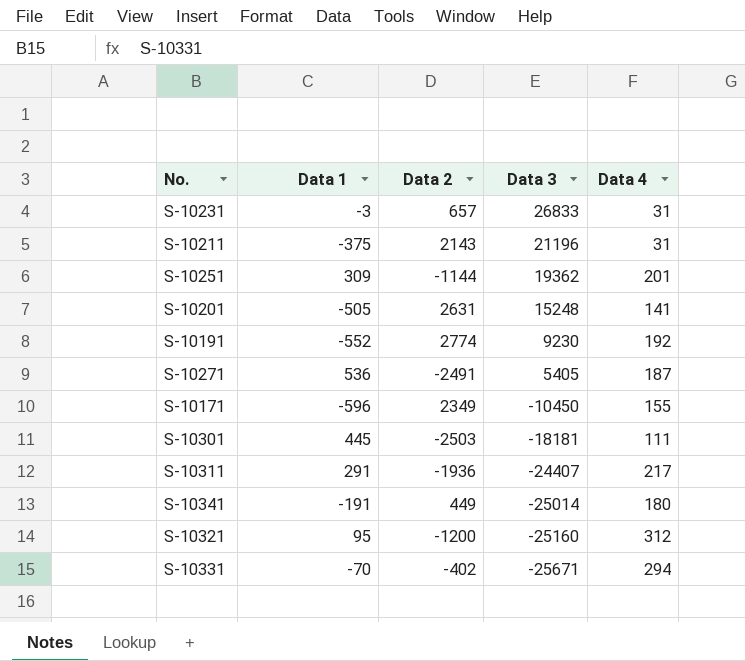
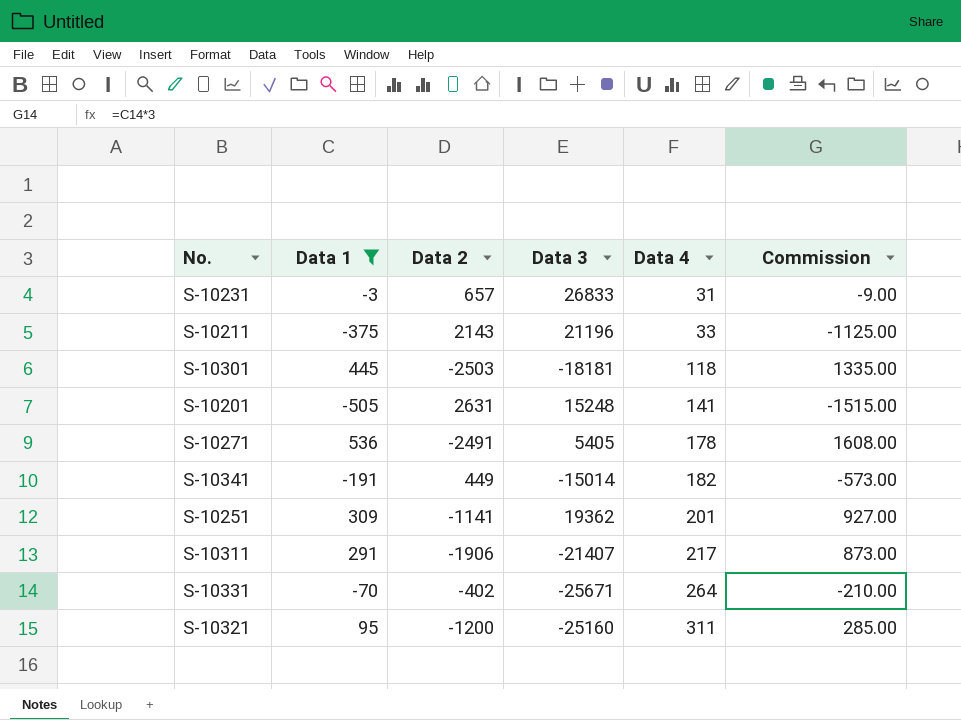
filter: none -> Data 1 >= -505
row order: Data 3 descending -> Data 4 ascending
column Commission | formula: none -> [Data 1] * 3
S-10211 | Data 4: 31 -> 33
S-10301 | Data 4: 111 -> 118
S-10271 | Data 4: 187 -> 178
S-10341 | Data 3: -25014 -> -15014
S-10341 | Data 4: 180 -> 182
S-10251 | Data 2: -1144 -> -1141
S-10311 | Data 2: -1936 -> -1906
S-10311 | Data 3: -24407 -> -21407
S-10331 | Data 4: 294 -> 264
S-10321 | Data 4: 312 -> 311

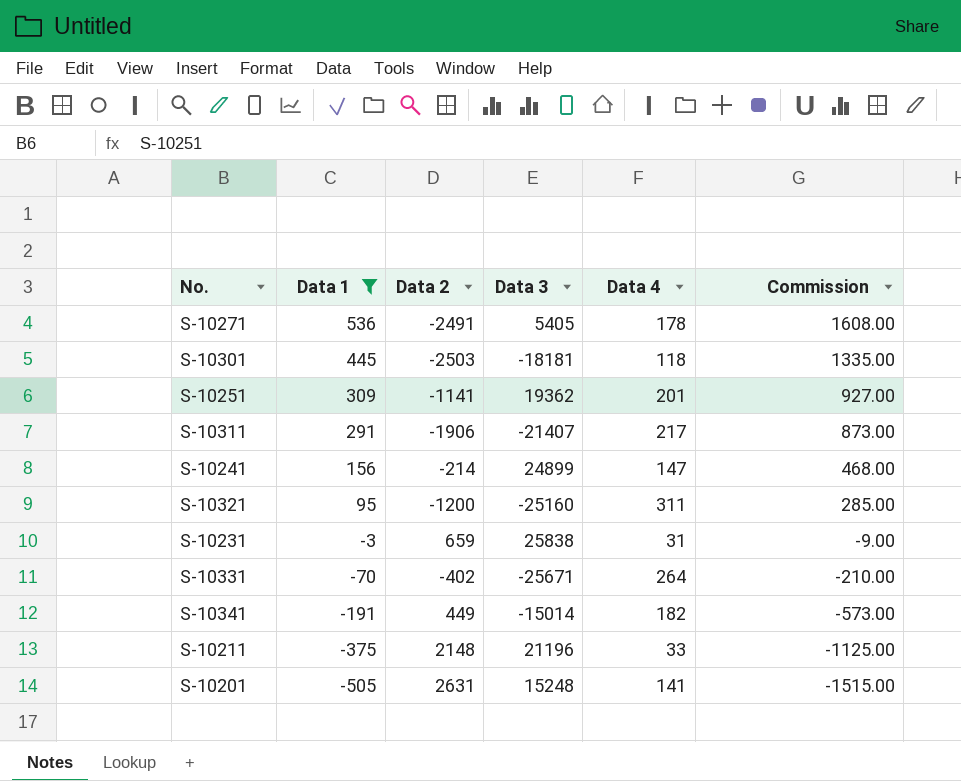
row order: Data 4 ascending -> Data 1 descending
row S-10241: none -> 156 | -214 | 24899 | 147 | 468.00
S-10231 | Data 2: 657 -> 659
S-10231 | Data 3: 26833 -> 25838
S-10211 | Data 2: 2143 -> 2148

